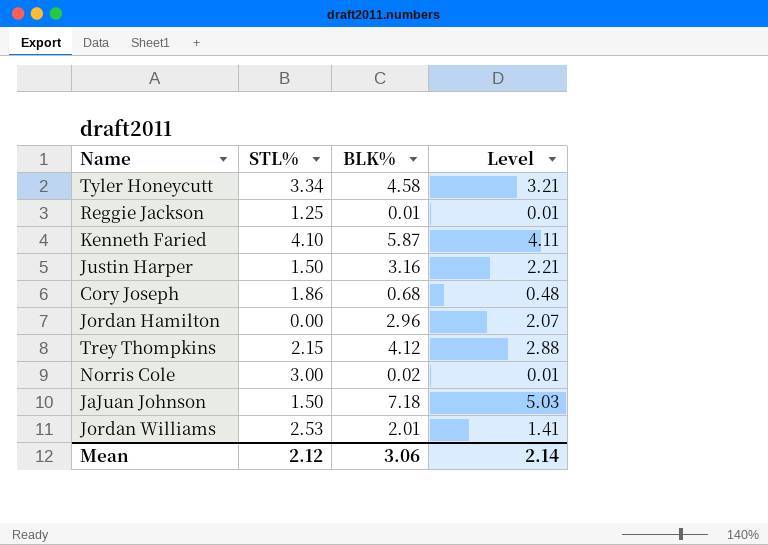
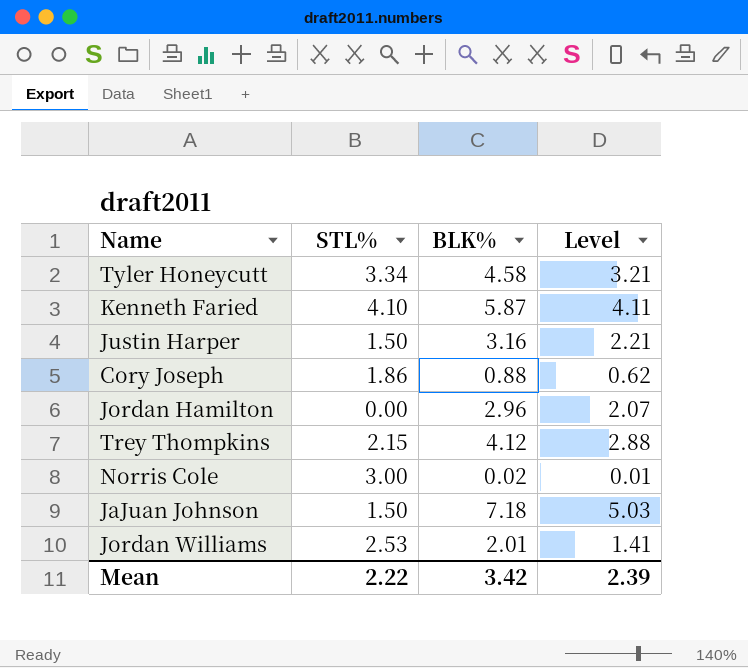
row Reggie Jackson: 1.25 | 0.01 | 0.01 -> none
Cory Joseph | BLK%: 0.68 -> 0.88
Cory Joseph | Level: 0.48 -> 0.62
Mean | STL%: 2.12 -> 2.22
Mean | BLK%: 3.06 -> 3.42
Mean | Level: 2.14 -> 2.39

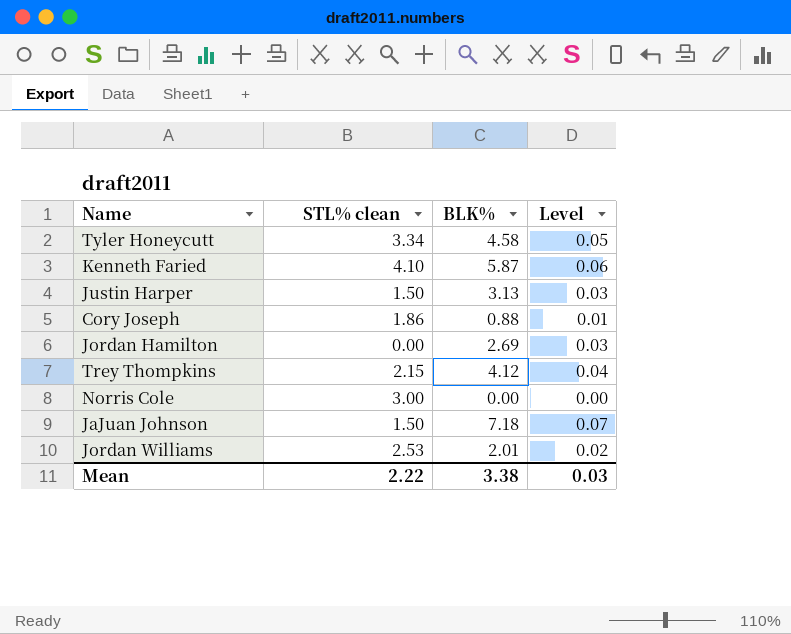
column name: STL% -> STL% clean
column Level | formula: [BLK%] * 0.7 -> [BLK%] * 0.01
Justin Harper | BLK%: 3.16 -> 3.13
Jordan Hamilton | BLK%: 2.96 -> 2.69
Norris Cole | BLK%: 0.02 -> 0.00
Mean | BLK%: 3.42 -> 3.38
Mean | Level: 2.39 -> 0.03

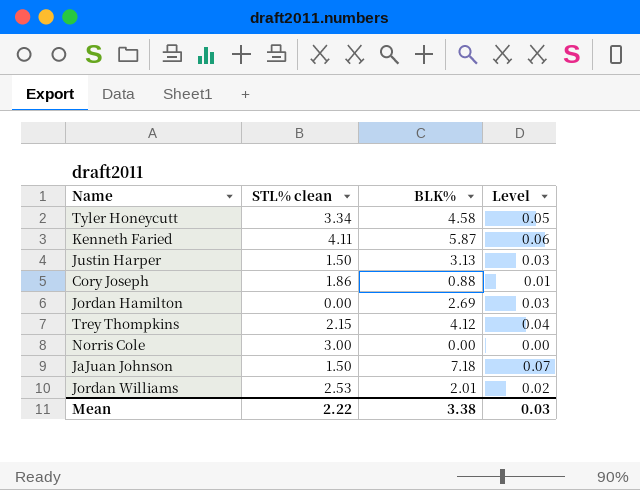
Kenneth Faried | STL% clean: 4.10 -> 4.11

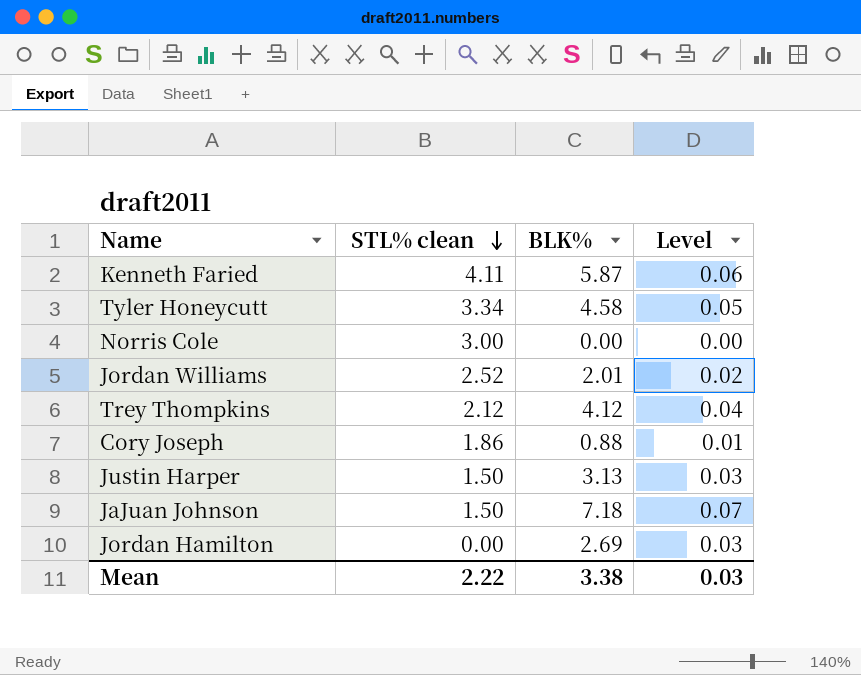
row order: none -> STL% clean descending
Jordan Williams | STL% clean: 2.53 -> 2.52
Trey Thompkins | STL% clean: 2.15 -> 2.12

